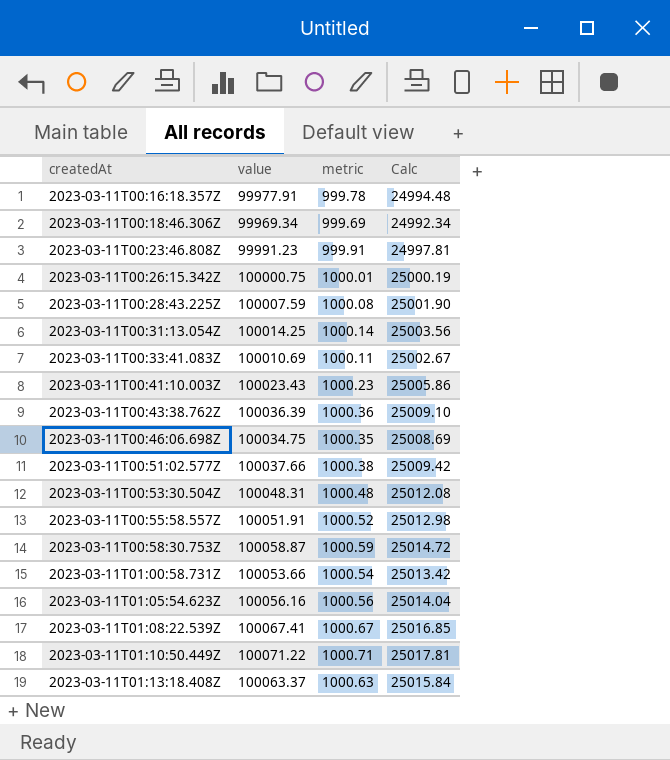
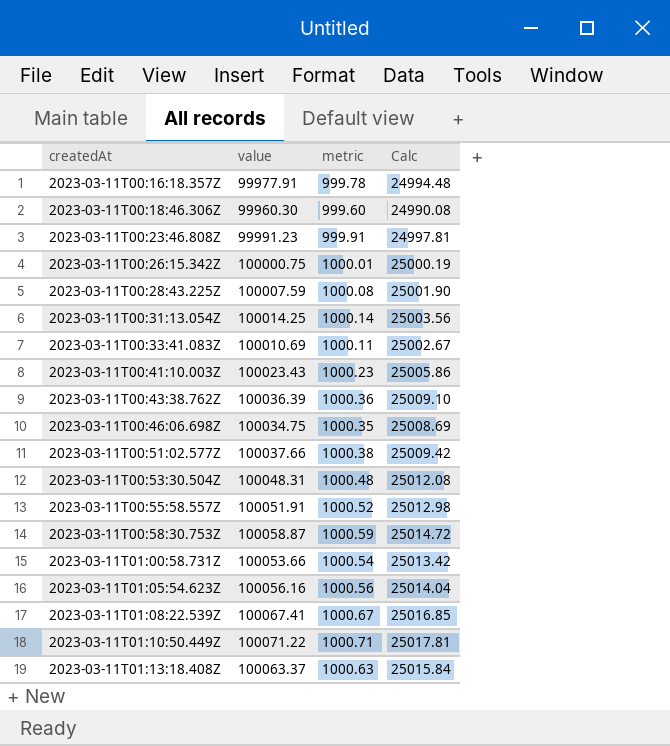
2023-03-11T00:18:46.306Z | value: 99969.34 -> 99960.30
2023-03-11T00:18:46.306Z | metric: 999.69 -> 999.60
2023-03-11T00:18:46.306Z | Calc: 24992.34 -> 24990.08

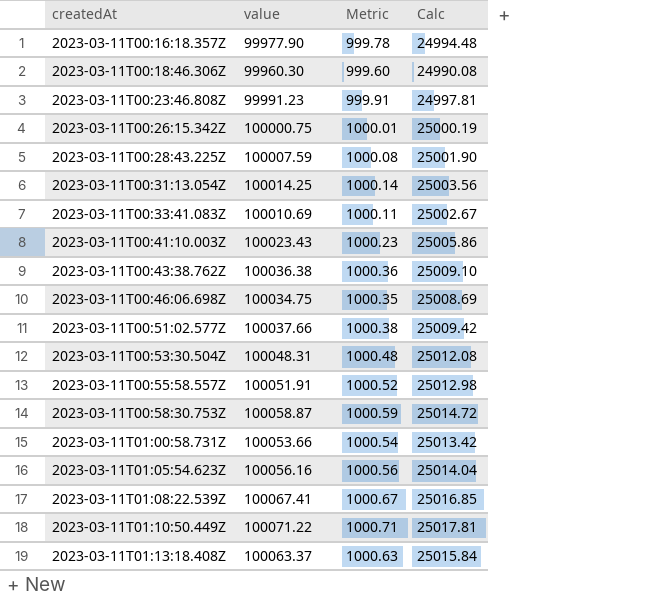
column name: metric -> Metric
2023-03-11T00:16:18.357Z | value: 99977.91 -> 99977.90
2023-03-11T00:43:38.762Z | value: 100036.39 -> 100036.38

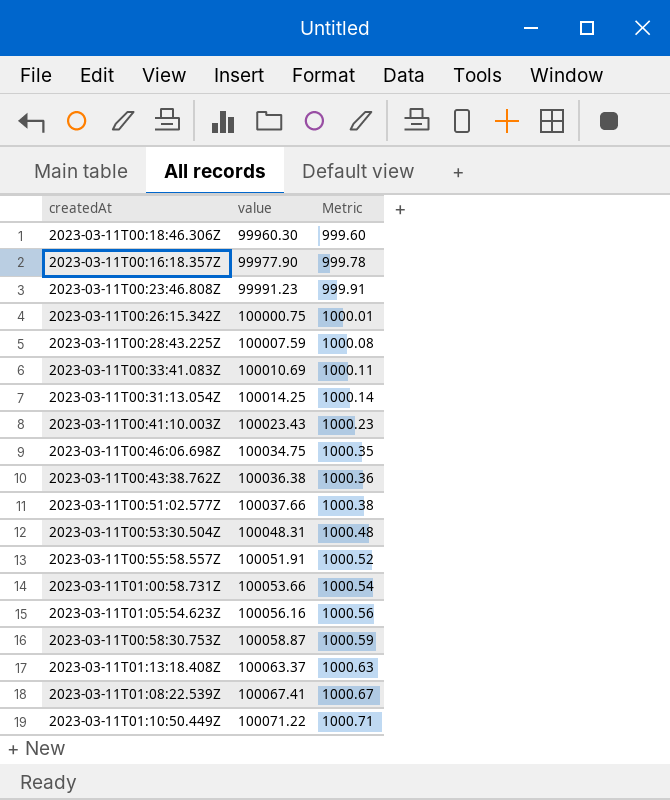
row order: createdAt ascending -> value ascending
column Calc | formula: [value] * 0.25 -> none

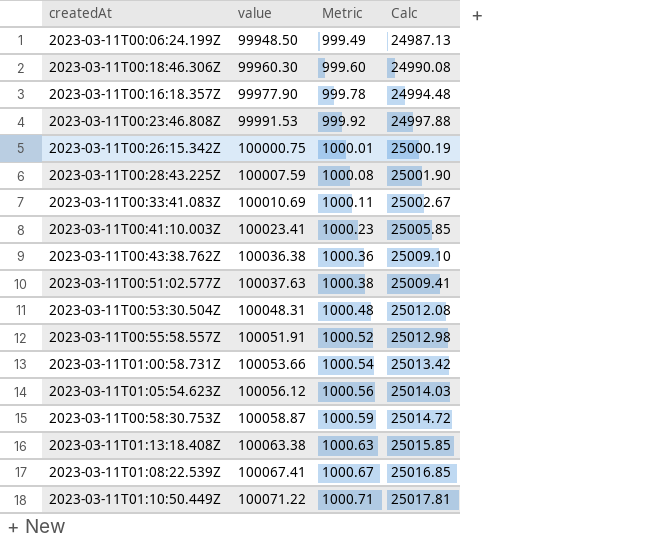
column Calc | formula: none -> [value] * 0.25
row 2023-03-11T00:31:13.054Z: 100014.25 | 1000.14 -> none
row 2023-03-11T00:46:06.698Z: 100034.75 | 1000.35 -> none
row 2023-03-11T00:06:24.199Z: none -> 99948.50 | 999.49 | 24987.13
2023-03-11T00:23:46.808Z | value: 99991.23 -> 99991.53
2023-03-11T00:23:46.808Z | Metric: 999.91 -> 999.92
2023-03-11T00:41:10.003Z | value: 100023.43 -> 100023.41
2023-03-11T00:51:02.577Z | value: 100037.66 -> 100037.63
2023-03-11T01:05:54.623Z | value: 100056.16 -> 100056.12
2023-03-11T01:13:18.408Z | value: 100063.37 -> 100063.38

